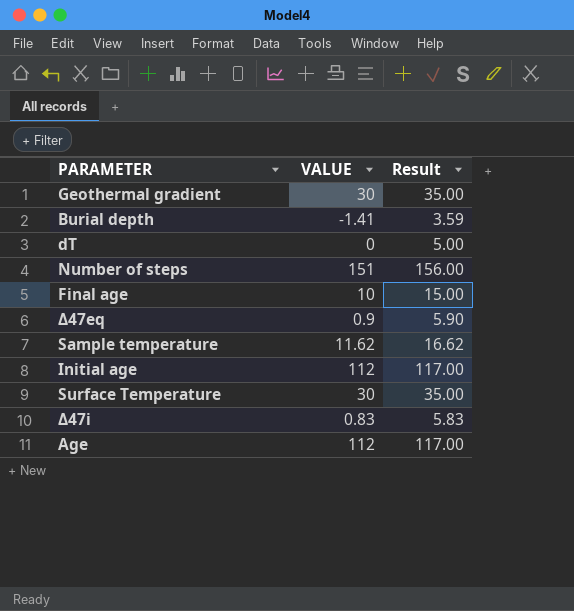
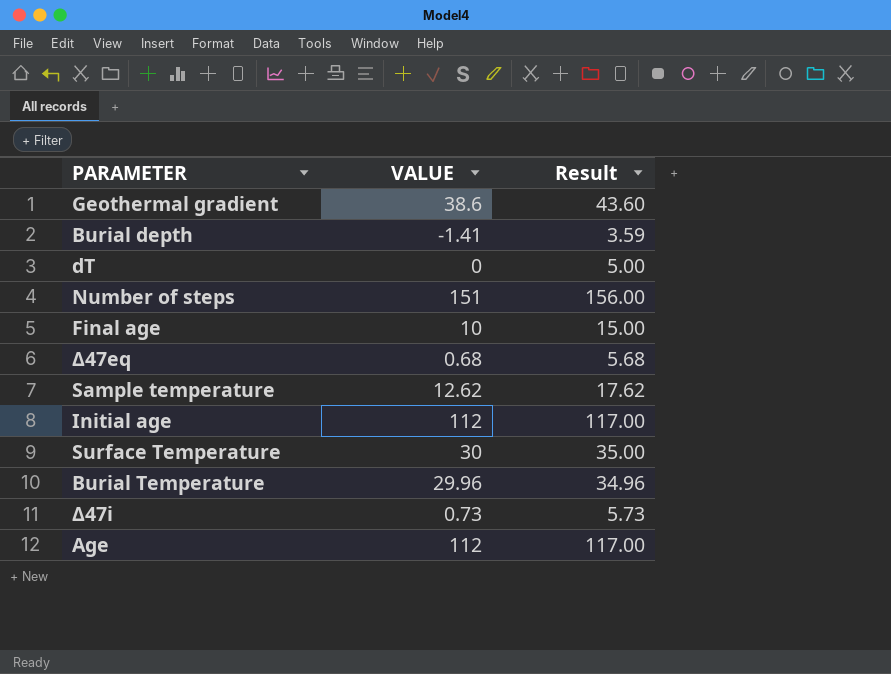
Geothermal gradient | VALUE: 30 -> 38.6
Geothermal gradient | Result: 35.00 -> 43.60
Δ47eq | VALUE: 0.9 -> 0.68
Δ47eq | Result: 5.90 -> 5.68
Sample temperature | VALUE: 11.62 -> 12.62
Sample temperature | Result: 16.62 -> 17.62
row Burial Temperature: none -> 29.96 | 34.96
Δ47i | VALUE: 0.83 -> 0.73
Δ47i | Result: 5.83 -> 5.73

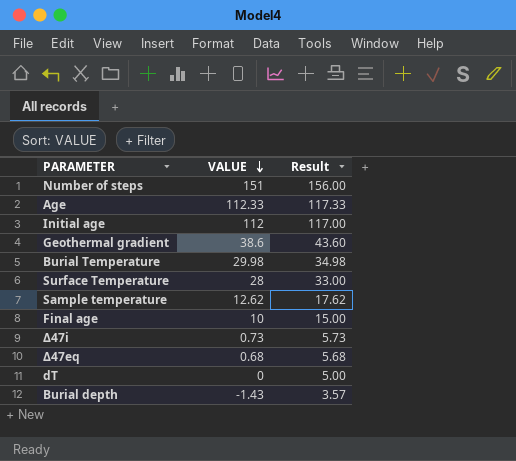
row order: none -> VALUE descending
Age | VALUE: 112 -> 112.33
Age | Result: 117.00 -> 117.33
Burial Temperature | VALUE: 29.96 -> 29.98
Burial Temperature | Result: 34.96 -> 34.98
Surface Temperature | VALUE: 30 -> 28
Surface Temperature | Result: 35.00 -> 33.00
Burial depth | VALUE: -1.41 -> -1.43
Burial depth | Result: 3.59 -> 3.57

